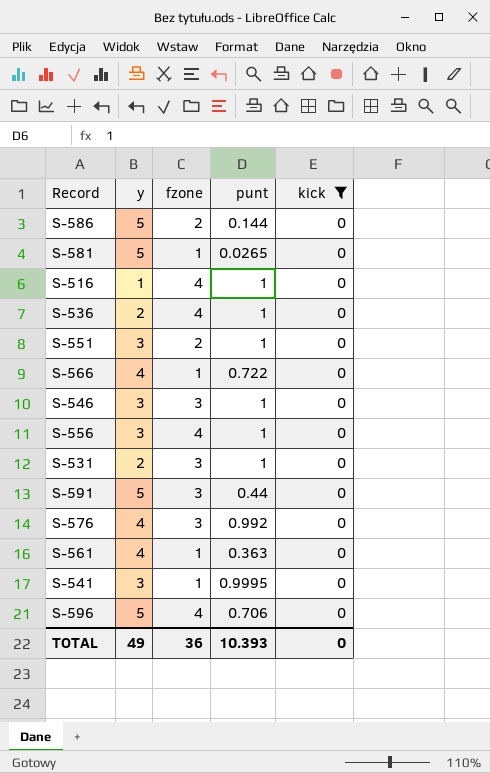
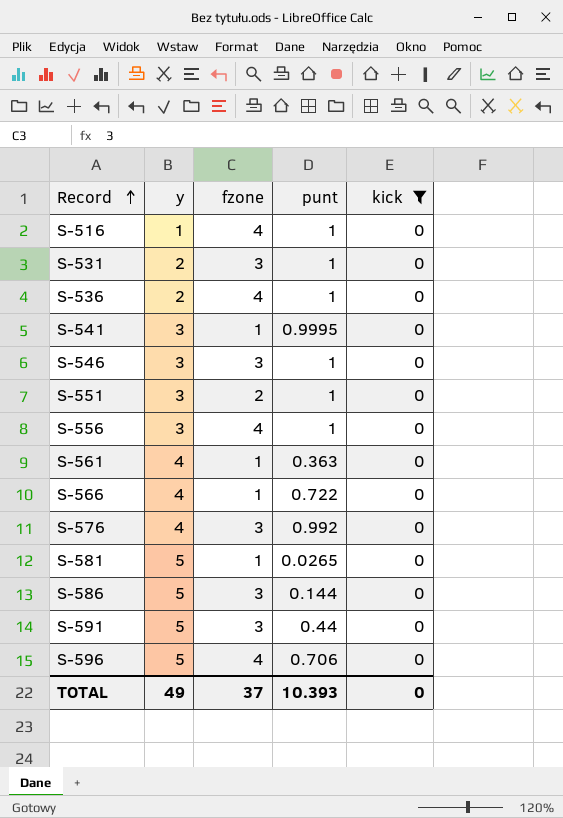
row order: none -> Record ascending
S-586 | fzone: 2 -> 3
TOTAL | fzone: 36 -> 37

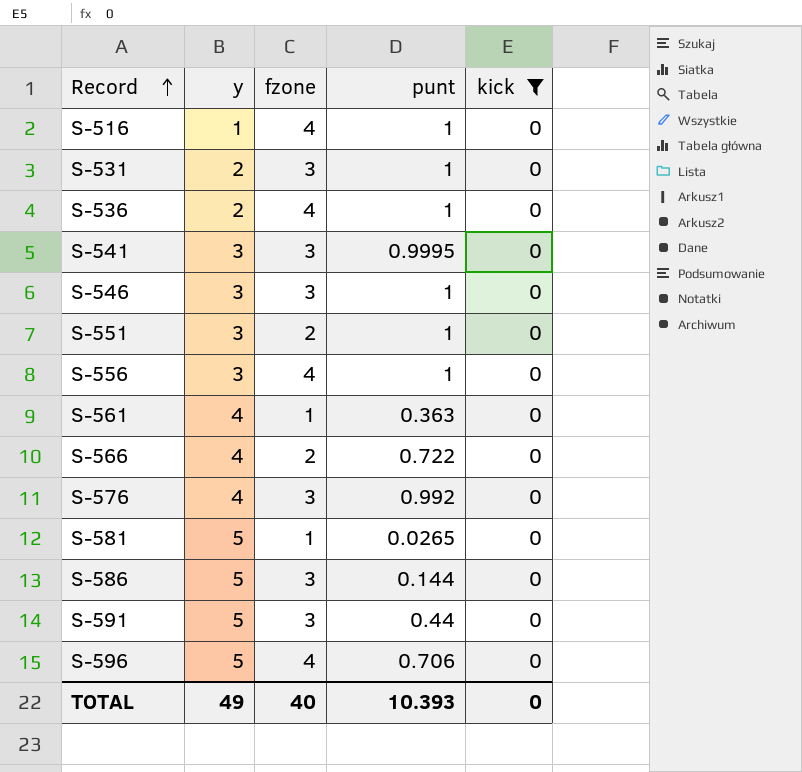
S-541 | fzone: 1 -> 3
S-566 | fzone: 1 -> 2
TOTAL | fzone: 37 -> 40

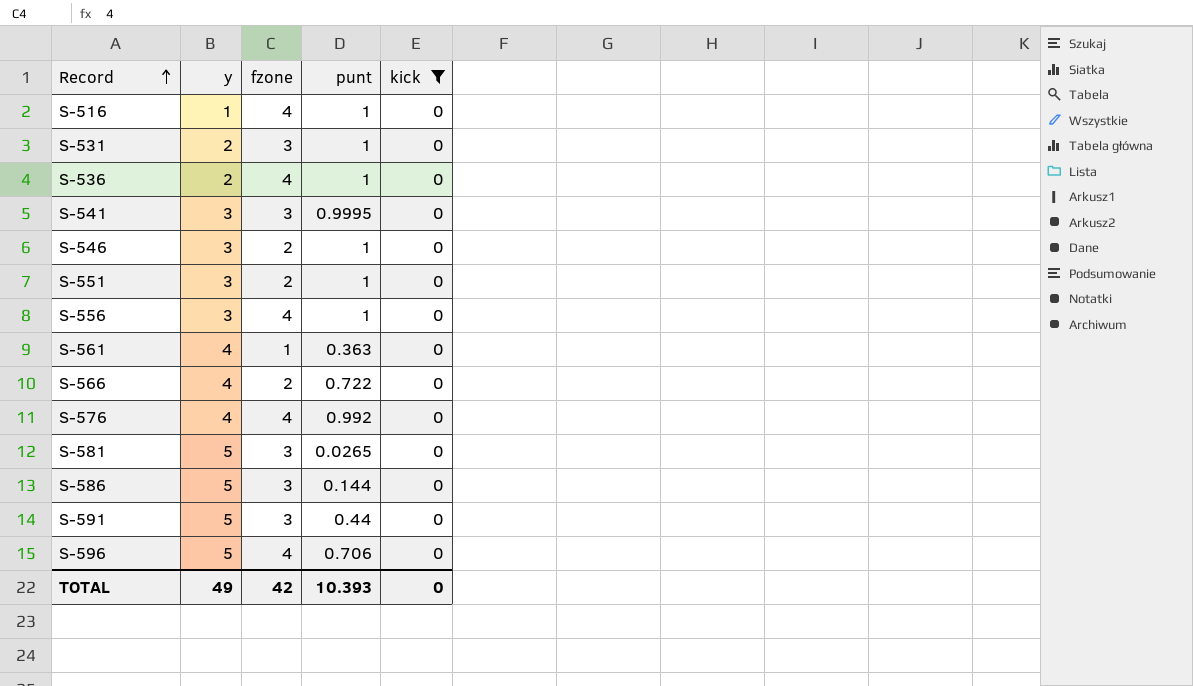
S-546 | fzone: 3 -> 2
S-576 | fzone: 3 -> 4
S-581 | fzone: 1 -> 3
TOTAL | fzone: 40 -> 42

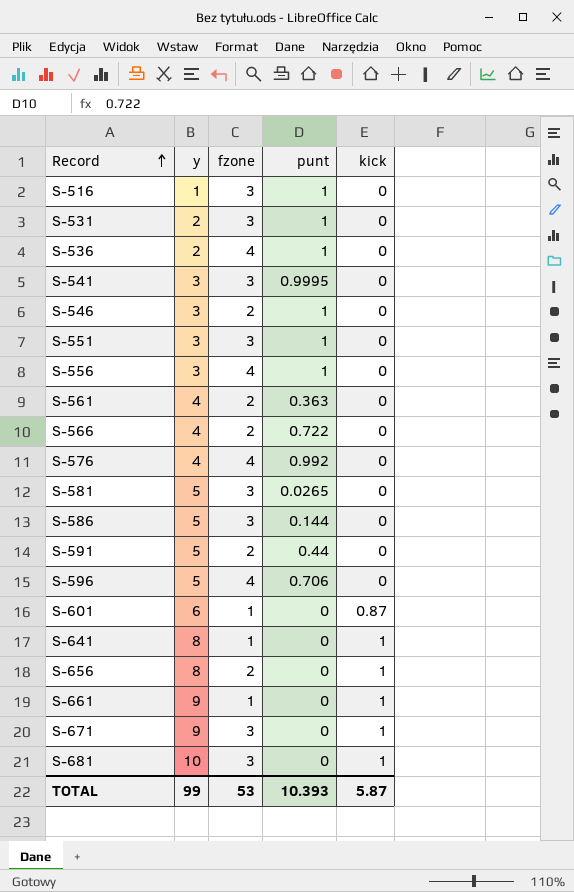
filter: kick = 0 -> none
S-516 | fzone: 4 -> 3
S-551 | fzone: 2 -> 3
S-561 | fzone: 1 -> 2
S-591 | fzone: 3 -> 2
TOTAL | y: 49 -> 99
TOTAL | fzone: 42 -> 53
TOTAL | kick: 0 -> 5.87

